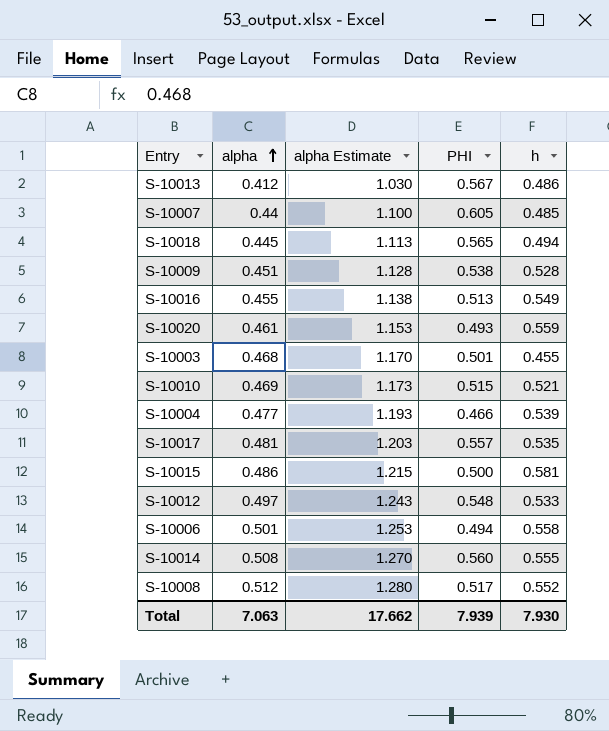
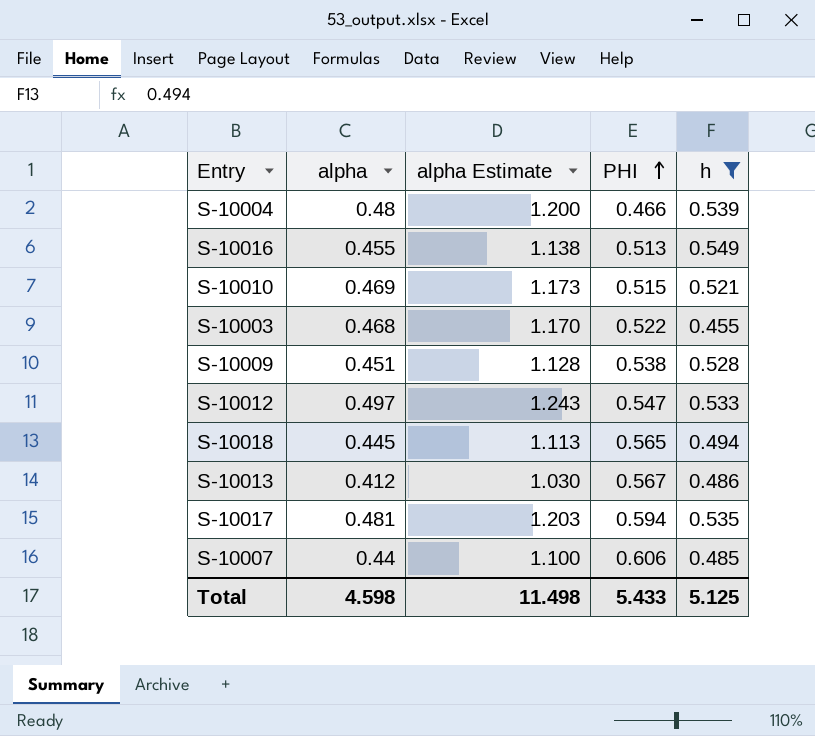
filter: none -> h <= 0.549
row order: alpha ascending -> PHI ascending
S-10004 | alpha: 0.477 -> 0.48
S-10004 | alpha Estimate: 1.193 -> 1.200
S-10003 | PHI: 0.501 -> 0.522
S-10012 | PHI: 0.548 -> 0.547
S-10017 | PHI: 0.557 -> 0.594
S-10007 | PHI: 0.605 -> 0.606
Total | alpha: 7.063 -> 4.598
Total | alpha Estimate: 17.662 -> 11.498
Total | PHI: 7.939 -> 5.433
Total | h: 7.930 -> 5.125

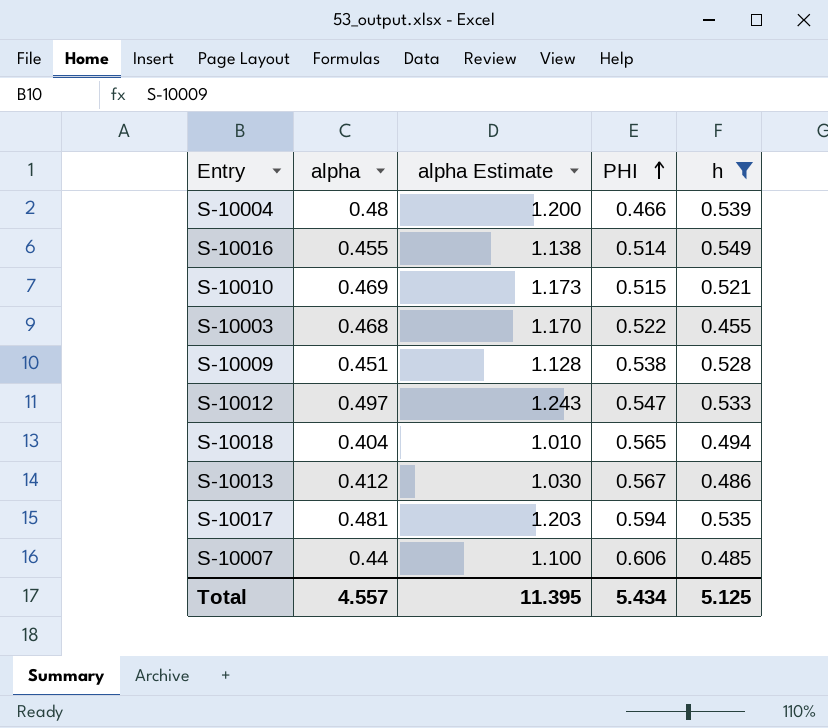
S-10016 | PHI: 0.513 -> 0.514
S-10018 | alpha: 0.445 -> 0.404
S-10018 | alpha Estimate: 1.113 -> 1.010
Total | alpha: 4.598 -> 4.557
Total | alpha Estimate: 11.498 -> 11.395
Total | PHI: 5.433 -> 5.434

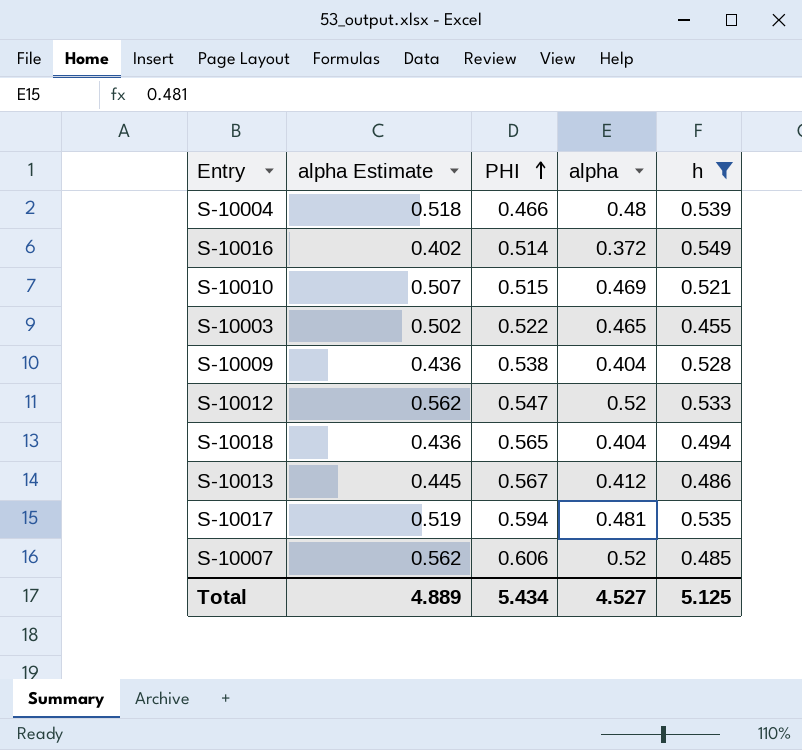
column alpha Estimate | formula: [alpha] * 2.5 -> [alpha] * 1.08
column alpha | position: 2 -> 4
S-10016 | alpha: 0.455 -> 0.372
S-10003 | alpha: 0.468 -> 0.465
S-10009 | alpha: 0.451 -> 0.404
S-10012 | alpha: 0.497 -> 0.52
S-10007 | alpha: 0.44 -> 0.52
Total | alpha Estimate: 11.395 -> 4.889
Total | alpha: 4.557 -> 4.527

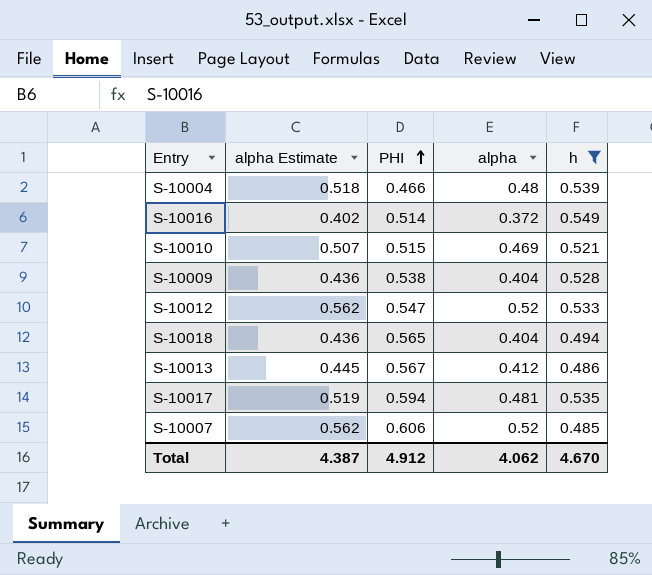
row S-10003: 0.502 | 0.522 | 0.465 | 0.455 -> none
Total | alpha Estimate: 4.889 -> 4.387
Total | PHI: 5.434 -> 4.912
Total | alpha: 4.527 -> 4.062
Total | h: 5.125 -> 4.670

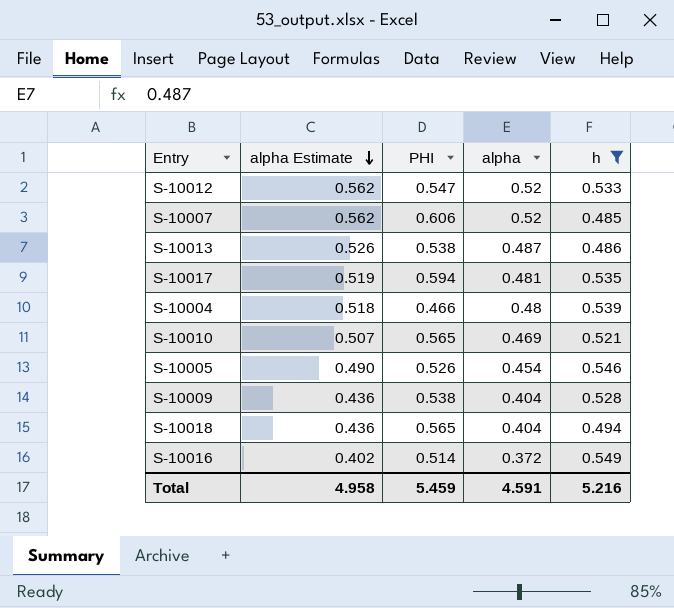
row order: PHI ascending -> alpha Estimate descending
S-10013 | alpha Estimate: 0.445 -> 0.526
S-10013 | PHI: 0.567 -> 0.538
S-10013 | alpha: 0.412 -> 0.487
S-10010 | PHI: 0.515 -> 0.565
row S-10005: none -> 0.490 | 0.526 | 0.454 | 0.546
Total | alpha Estimate: 4.387 -> 4.958
Total | PHI: 4.912 -> 5.459
Total | alpha: 4.062 -> 4.591
Total | h: 4.670 -> 5.216

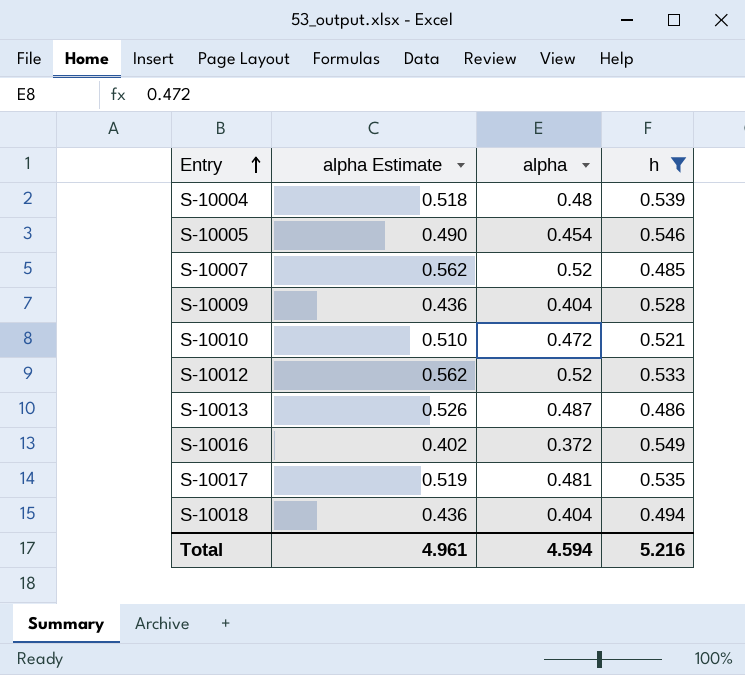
row order: alpha Estimate descending -> Entry ascending
column PHI | position: 3 -> none
S-10010 | alpha Estimate: 0.507 -> 0.510
S-10010 | alpha: 0.469 -> 0.472
Total | alpha Estimate: 4.958 -> 4.961
Total | alpha: 4.591 -> 4.594

